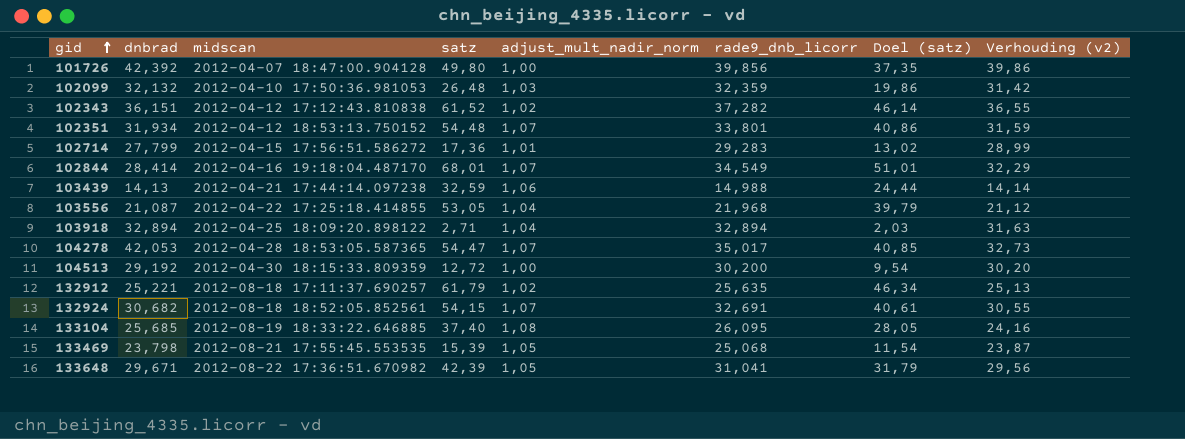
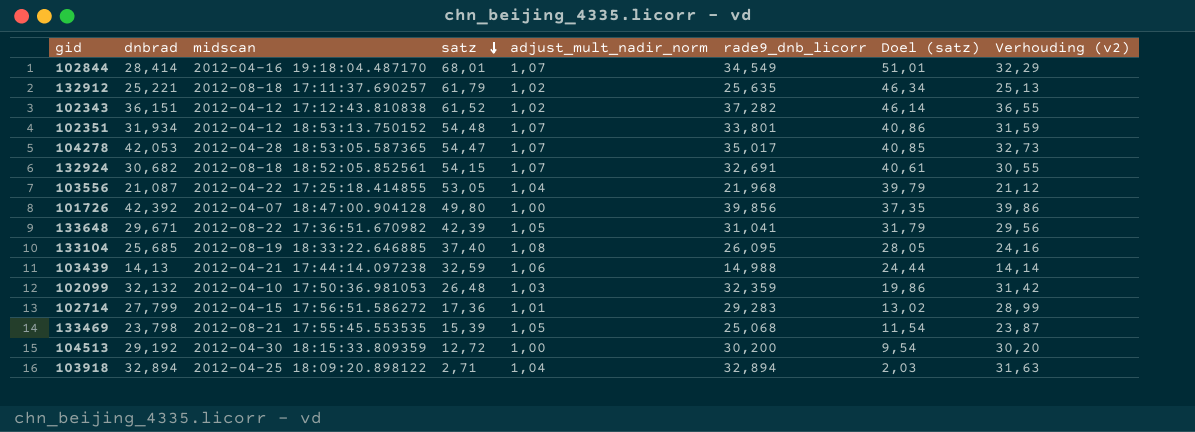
row order: gid ascending -> satz descending

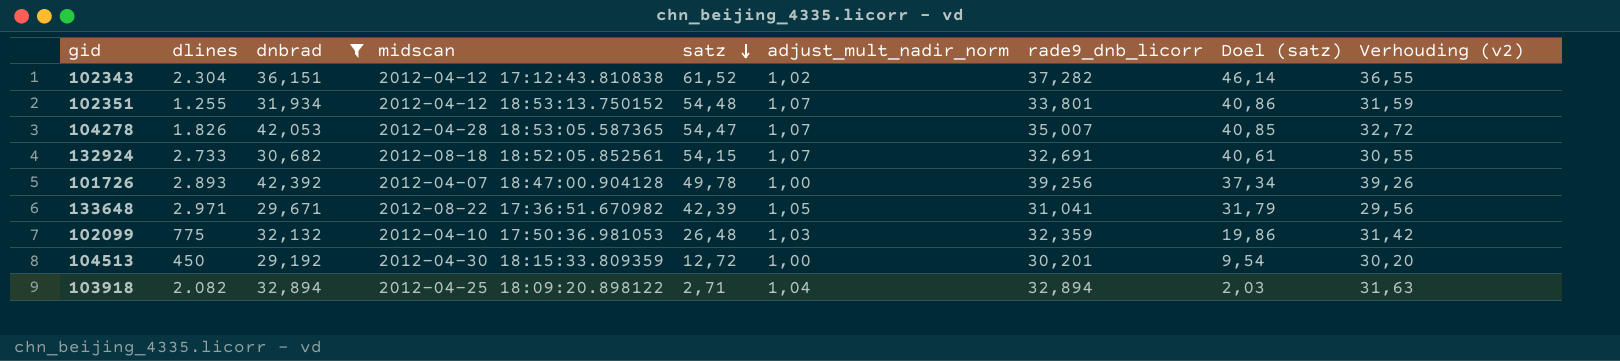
filter: none -> dnbrad >= 29,192
column dlines | position: none -> 2
104278 | rade9_dnb_licorr: 35,017 -> 35,007
104278 | Verhouding (v2): 32,73 -> 32,72
101726 | satz: 49,80 -> 49,78
101726 | rade9_dnb_licorr: 39,856 -> 39,256
101726 | Doel (satz): 37,35 -> 37,34
101726 | Verhouding (v2): 39,86 -> 39,26
104513 | rade9_dnb_licorr: 30,200 -> 30,201

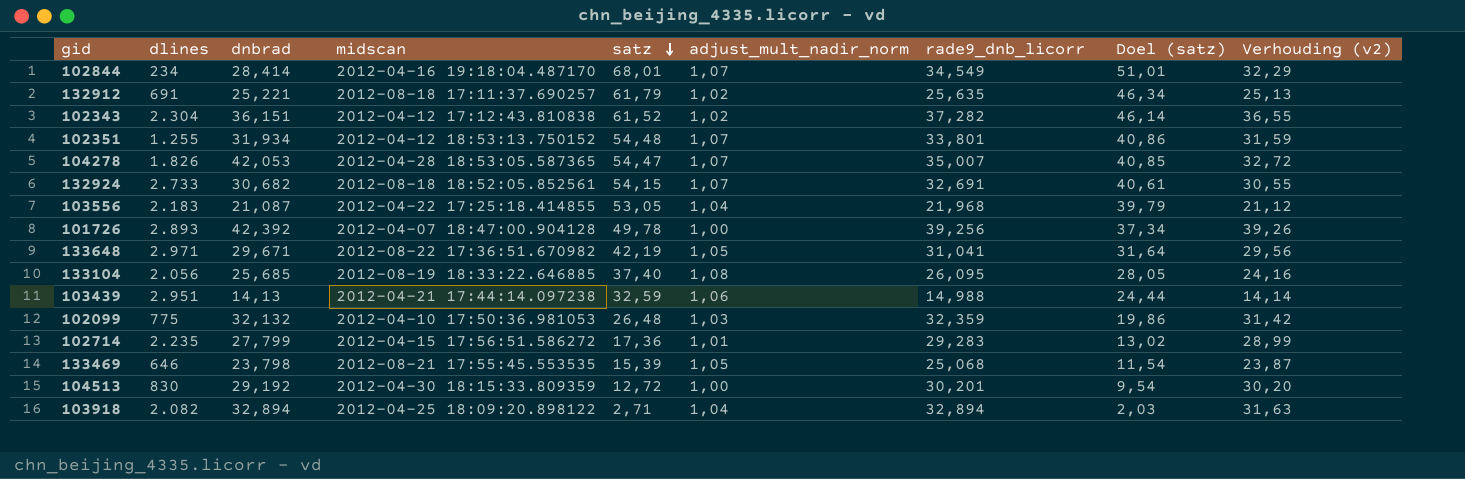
filter: dnbrad >= 29,192 -> none
133648 | satz: 42,39 -> 42,19
133648 | Doel (satz): 31,79 -> 31,64
104513 | dlines: 450 -> 830

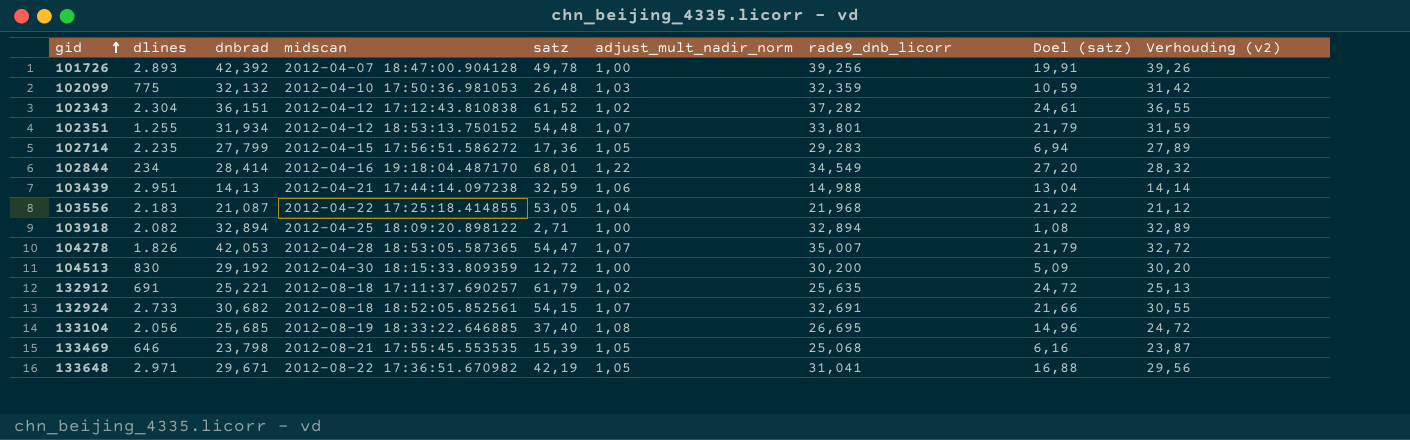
row order: satz descending -> gid ascending
column Doel (satz) | formula: [satz] * 0,75 -> [satz] * 0,4
102714 | adjust_mult_nadir_norm: 1,01 -> 1,05
102714 | Verhouding (v2): 28,99 -> 27,89
102844 | adjust_mult_nadir_norm: 1,07 -> 1,22
102844 | Verhouding (v2): 32,29 -> 28,32
103918 | adjust_mult_nadir_norm: 1,04 -> 1,00
103918 | Verhouding (v2): 31,63 -> 32,89
104513 | rade9_dnb_licorr: 30,201 -> 30,200
133104 | rade9_dnb_licorr: 26,095 -> 26,695
133104 | Verhouding (v2): 24,16 -> 24,72

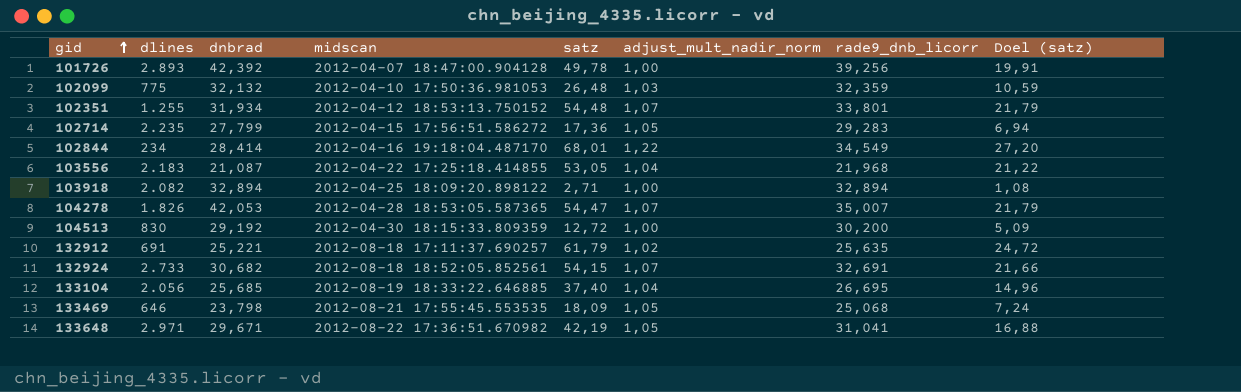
column Verhouding (v2) | formula: [rade9_dnb_licorr] / [adjust_mult_nadir_norm] -> none
row 102343: 2.304 | 36,151 | 2012-04-12 17:12:43.810838 | 61,52 | 1,02 | 37,282 | 24,61 | 36,55 -> none
row 103439: 2.951 | 14,13 | 2012-04-21 17:44:14.097238 | 32,59 | 1,06 | 14,988 | 13,04 | 14,14 -> none
133104 | adjust_mult_nadir_norm: 1,08 -> 1,04
133469 | satz: 15,39 -> 18,09
133469 | Doel (satz): 6,16 -> 7,24

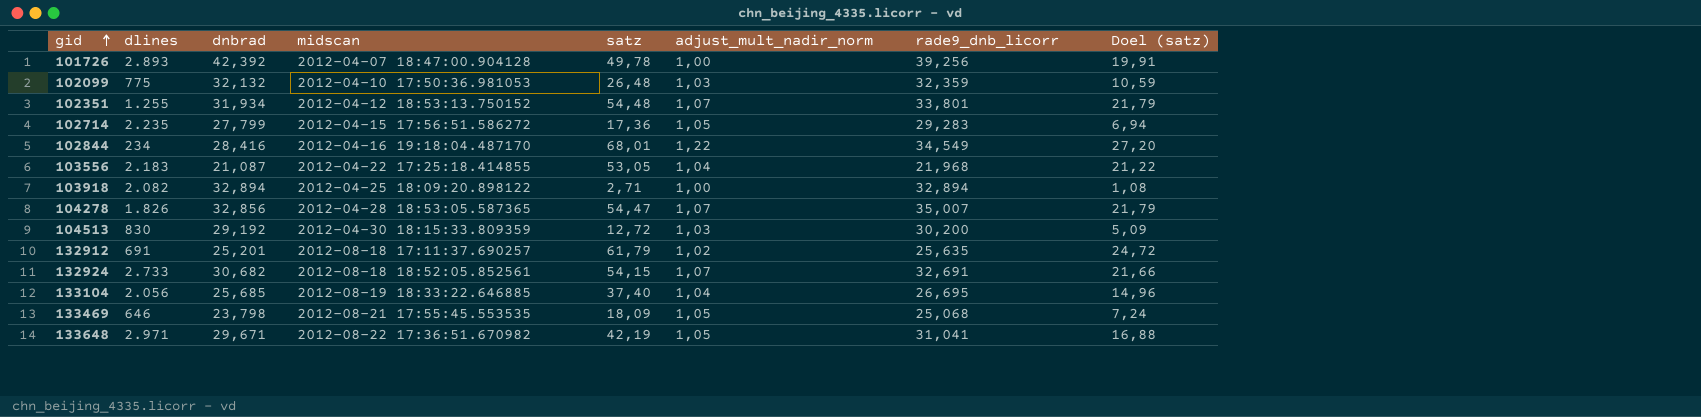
102844 | dnbrad: 28,414 -> 28,416
104278 | dnbrad: 42,053 -> 32,856
104513 | adjust_mult_nadir_norm: 1,00 -> 1,03
132912 | dnbrad: 25,221 -> 25,201

